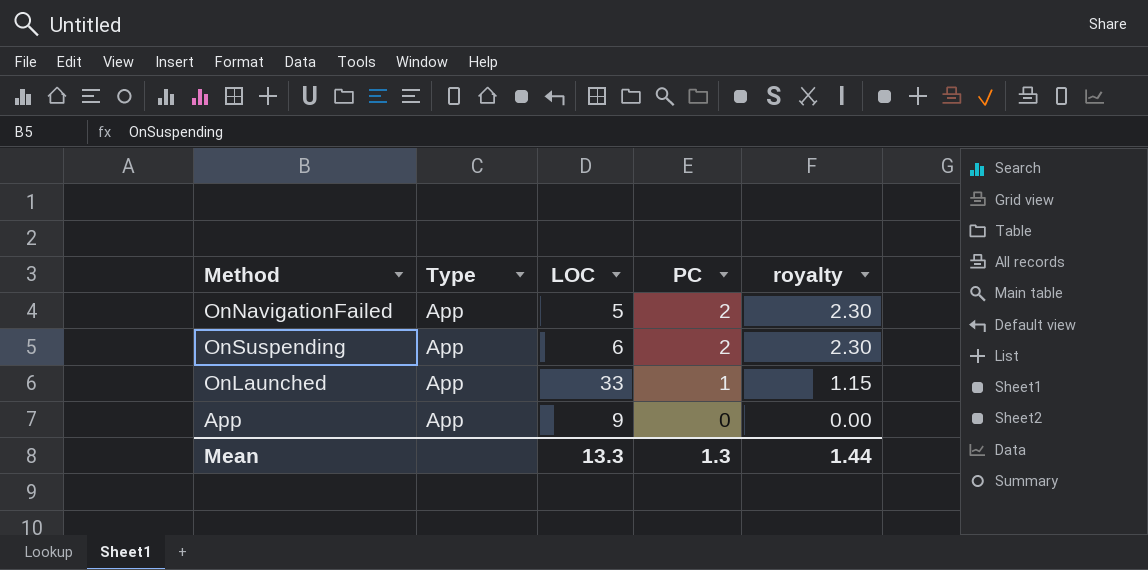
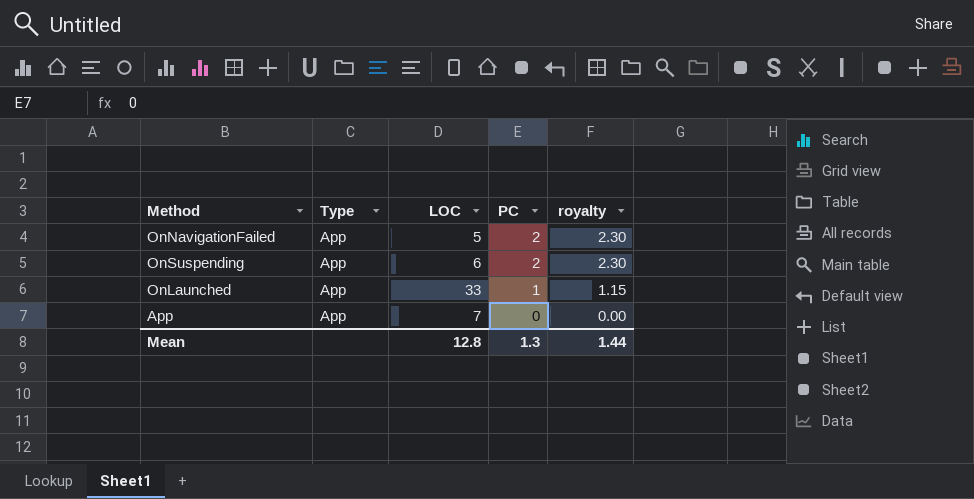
App | LOC: 9 -> 7
Mean | LOC: 13.3 -> 12.8

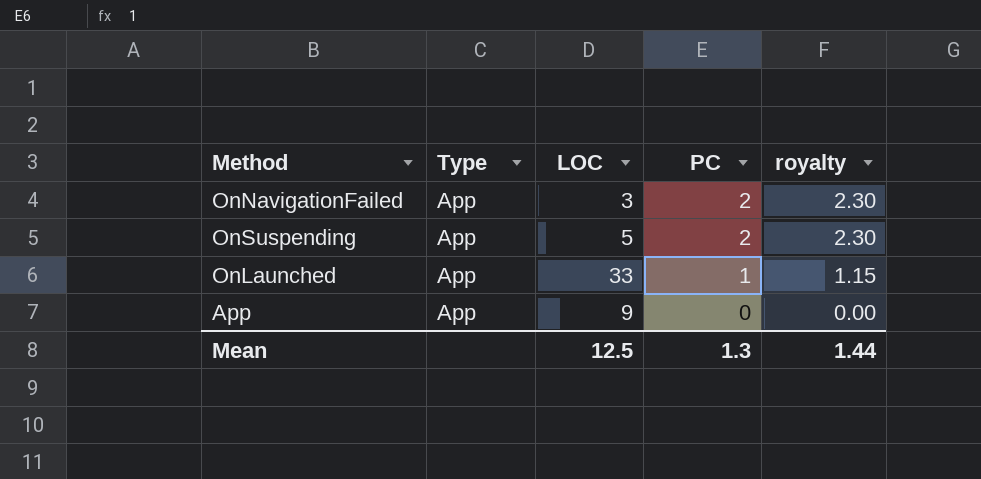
OnNavigationFailed | LOC: 5 -> 3
OnSuspending | LOC: 6 -> 5
App | LOC: 7 -> 9
Mean | LOC: 12.8 -> 12.5

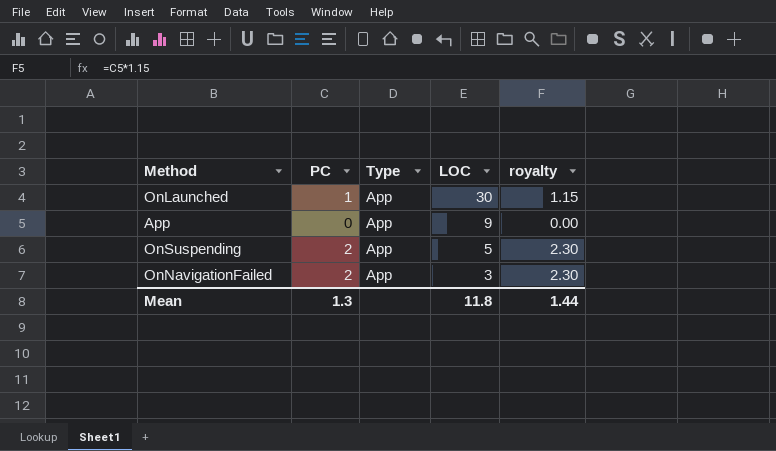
row order: PC descending -> LOC descending
column PC | position: 4 -> 2
OnLaunched | LOC: 33 -> 30
Mean | LOC: 12.5 -> 11.8

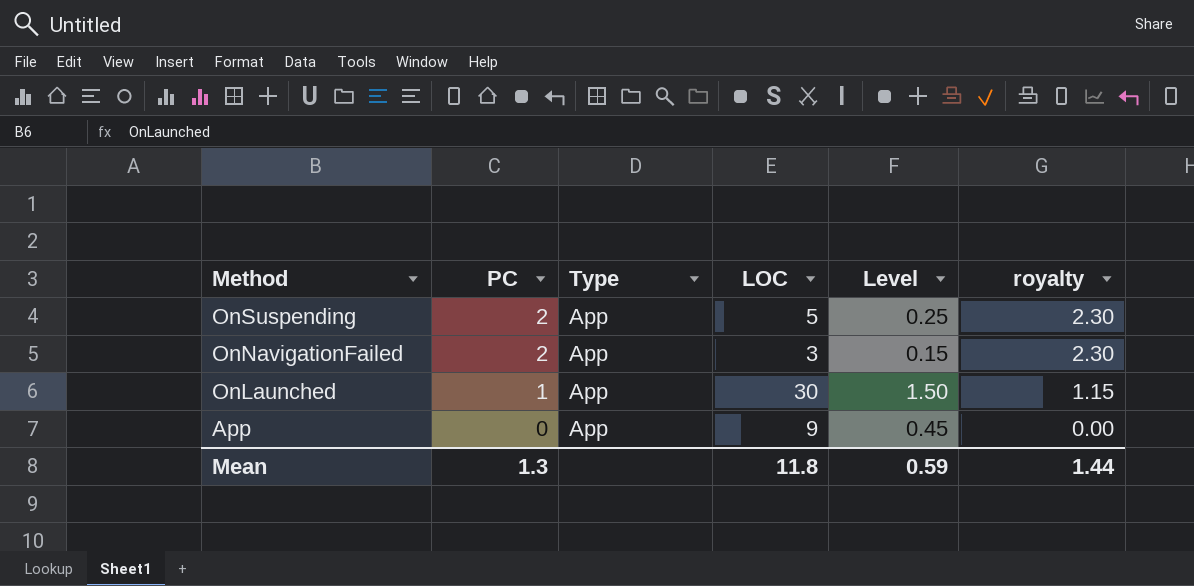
row order: LOC descending -> Method descending
column Level | formula: none -> [LOC] * 0.05

